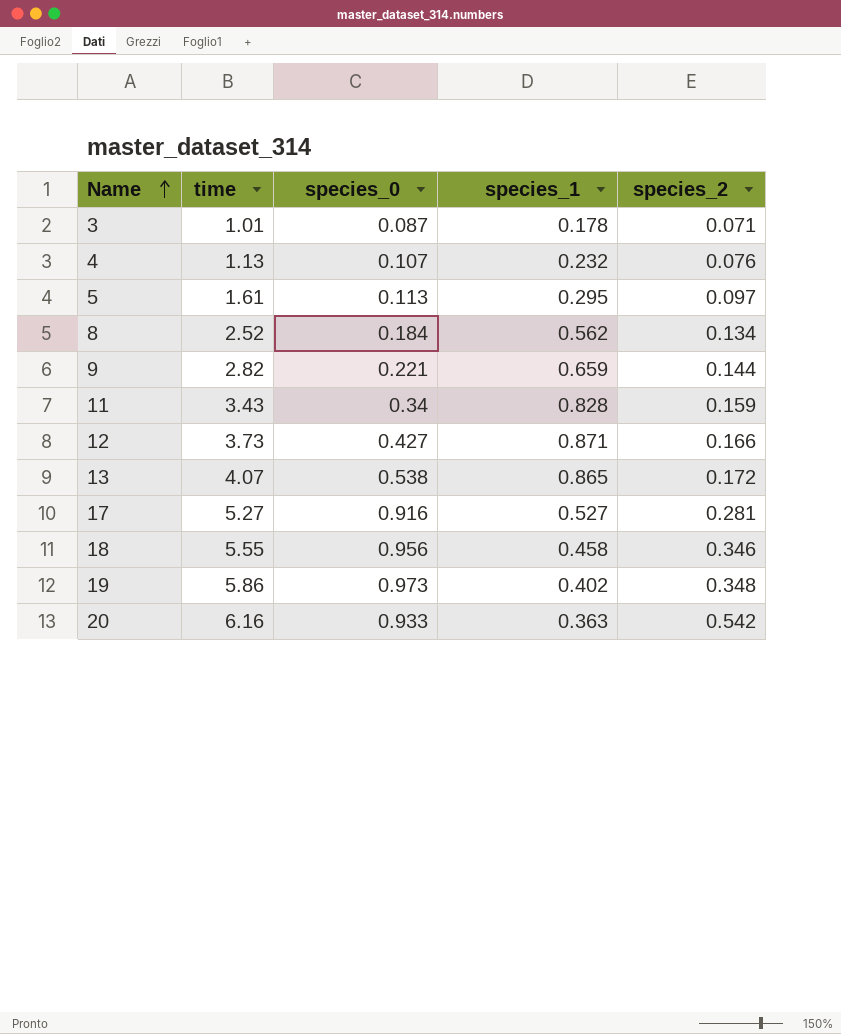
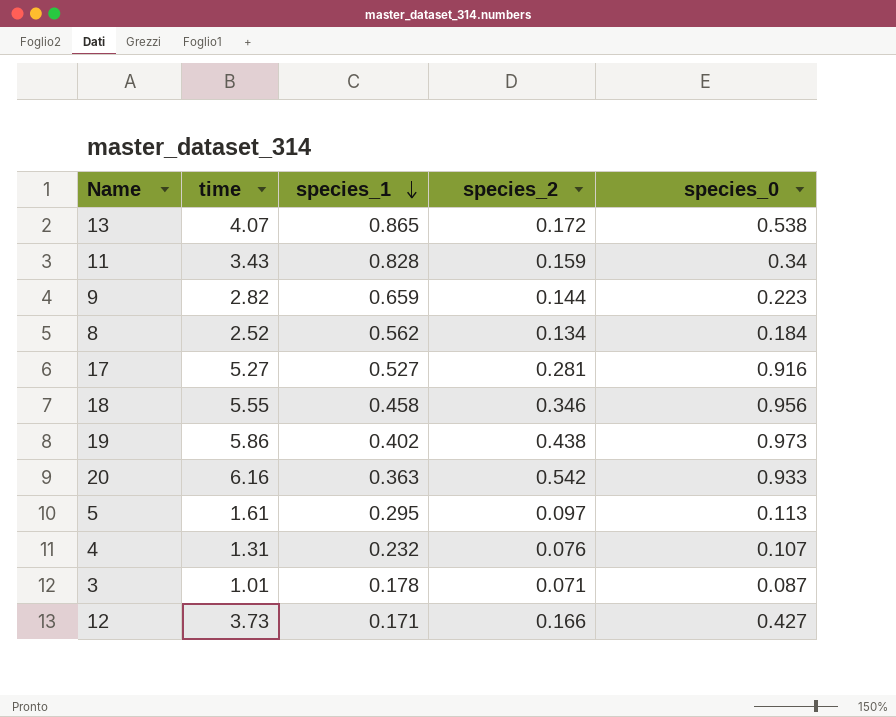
row order: Name ascending -> species_1 descending
column species_0 | position: 3 -> 5
9 | species_0: 0.221 -> 0.223
19 | species_2: 0.348 -> 0.438
4 | time: 1.13 -> 1.31
12 | species_1: 0.871 -> 0.171

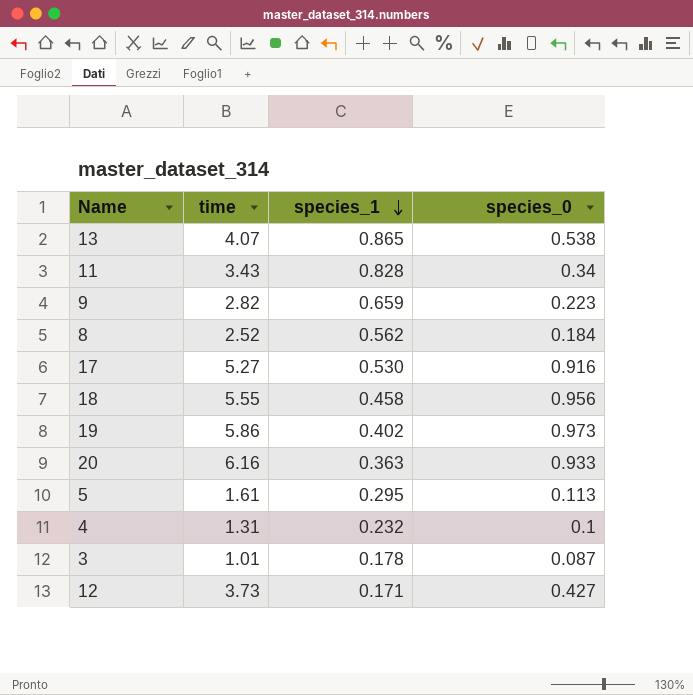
column species_2 | position: 4 -> none
17 | species_1: 0.527 -> 0.530
4 | species_0: 0.107 -> 0.1

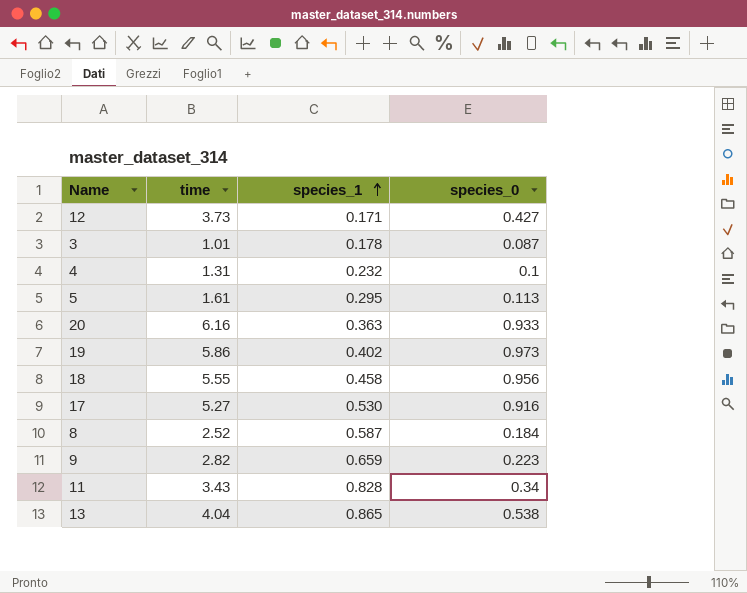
row order: species_1 descending -> species_1 ascending
8 | species_1: 0.562 -> 0.587
13 | time: 4.07 -> 4.04

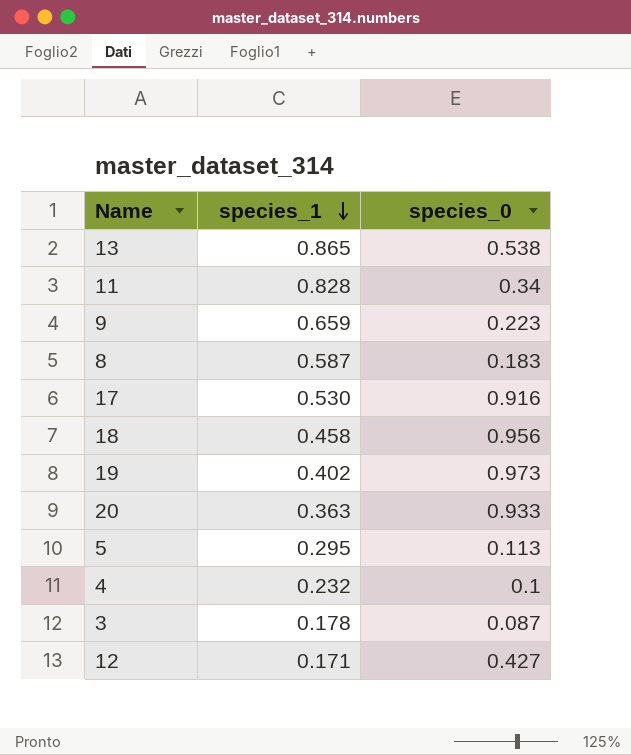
row order: species_1 ascending -> species_1 descending
column time | position: 2 -> none
8 | species_0: 0.184 -> 0.183

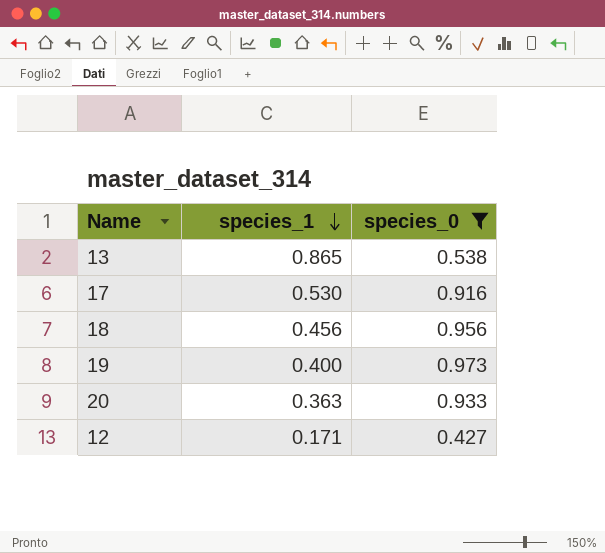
filter: none -> species_0 >= 0.427
18 | species_1: 0.458 -> 0.456
19 | species_1: 0.402 -> 0.400

